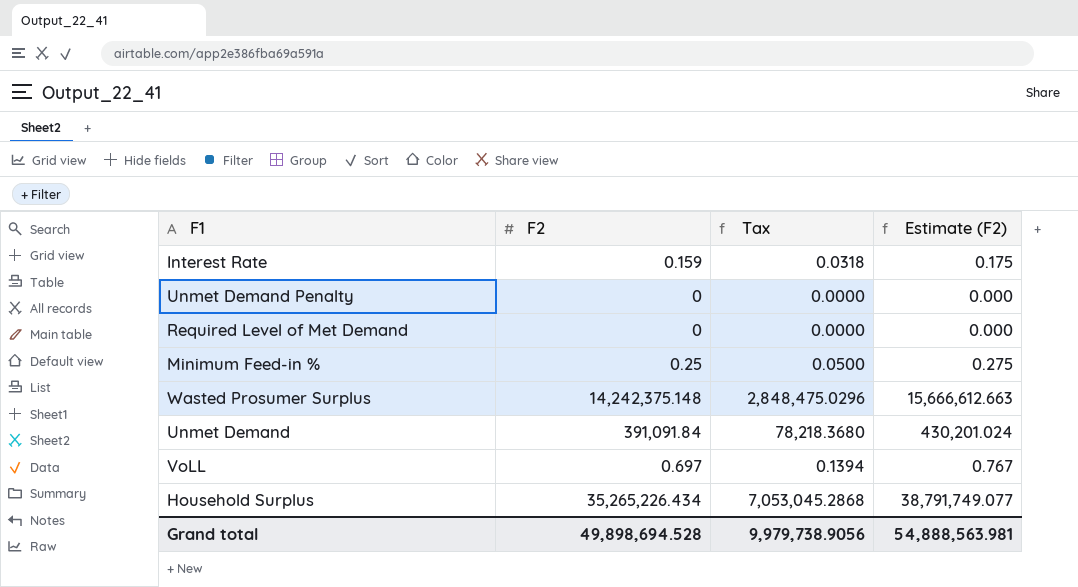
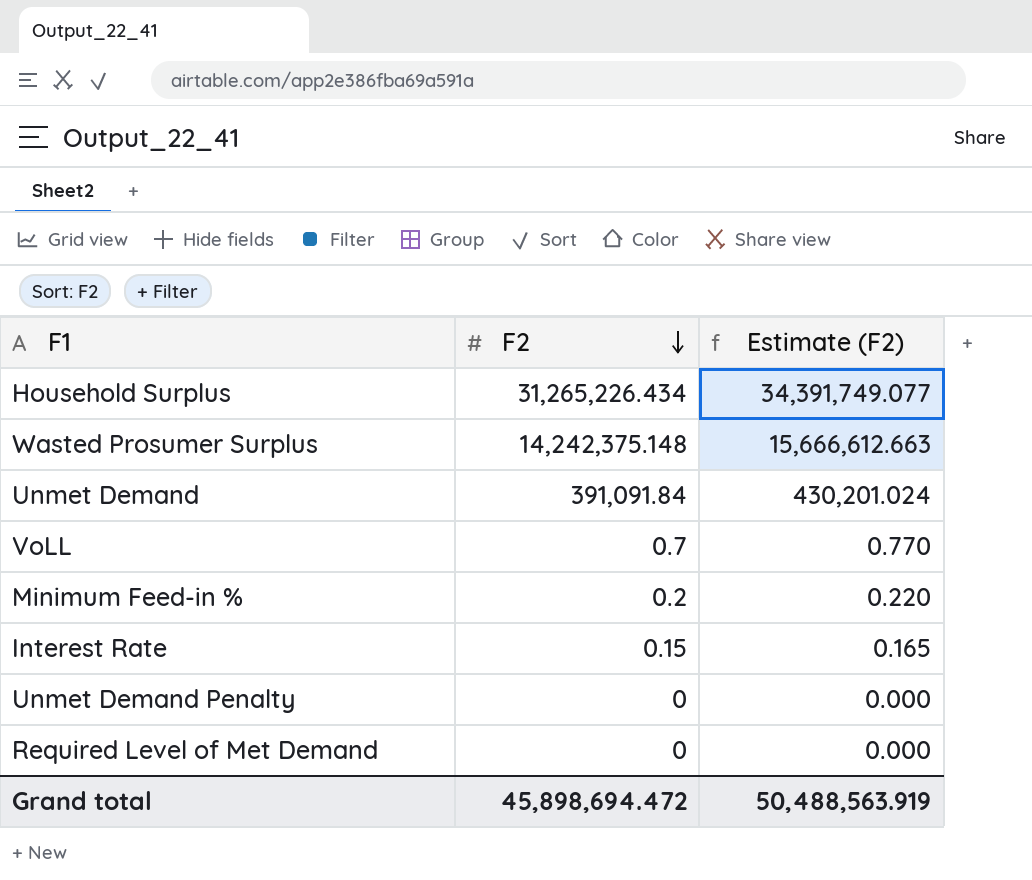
row order: none -> F2 descending
column Tax | formula: [F2] * 0.2 -> none
Household Surplus | F2: 35,265,226.434 -> 31,265,226.434
Household Surplus | Estimate (F2): 38,791,749.077 -> 34,391,749.077
VoLL | F2: 0.697 -> 0.7
VoLL | Estimate (F2): 0.767 -> 0.770
Minimum Feed-in % | F2: 0.25 -> 0.2
Minimum Feed-in % | Estimate (F2): 0.275 -> 0.220
Interest Rate | F2: 0.159 -> 0.15
Interest Rate | Estimate (F2): 0.175 -> 0.165
Grand total | F2: 49,898,694.528 -> 45,898,694.472
Grand total | Estimate (F2): 54,888,563.981 -> 50,488,563.919

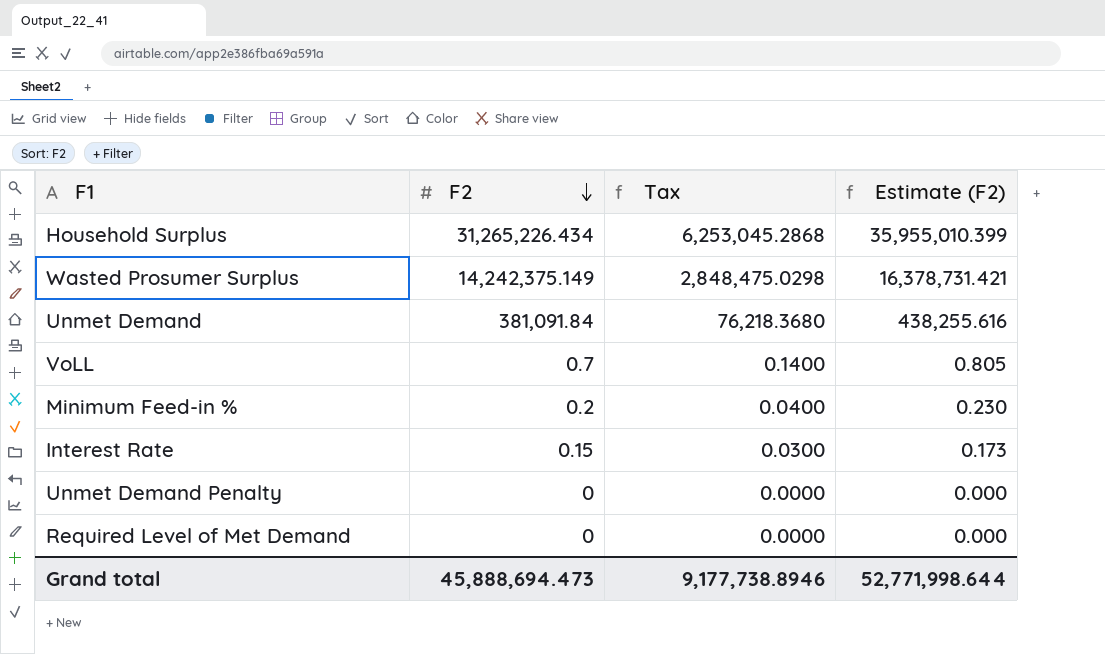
column Tax | formula: none -> [F2] * 0.2
column Estimate (F2) | formula: [F2] * 1.1 -> [F2] * 1.15
Wasted Prosumer Surplus | F2: 14,242,375.148 -> 14,242,375.149
Unmet Demand | F2: 391,091.84 -> 381,091.84
Grand total | F2: 45,898,694.472 -> 45,888,694.473
Grand total | Estimate (F2): 50,488,563.919 -> 52,771,998.644

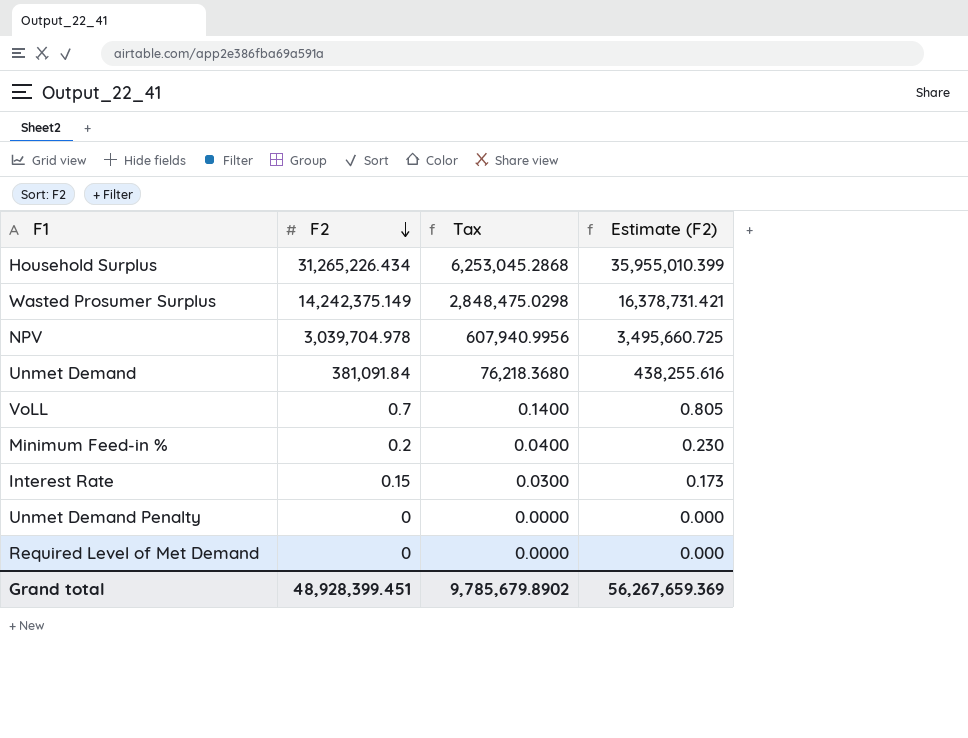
row NPV: none -> 3,039,704.978 | 607,940.9956 | 3,495,660.725
Grand total | F2: 45,888,694.473 -> 48,928,399.451
Grand total | Tax: 9,177,738.8946 -> 9,785,679.8902
Grand total | Estimate (F2): 52,771,998.644 -> 56,267,659.369

